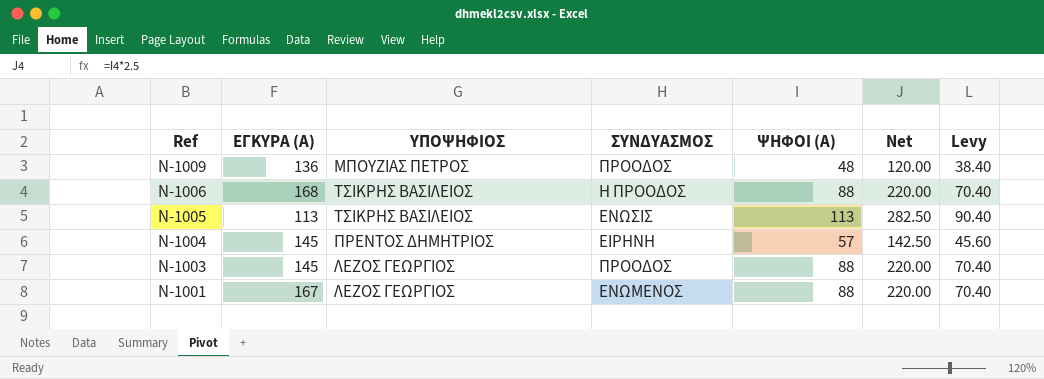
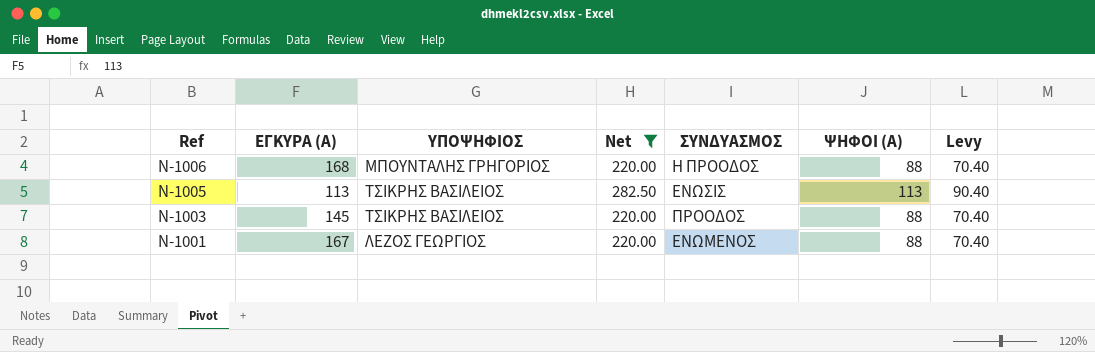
filter: none -> Net >= 220.00
column Net | position: 6 -> 4
N-1006 | ΥΠΟΨΗΦΙΟΣ: ΤΣΙΚΡΗΣ ΒΑΣΙΛΕΙΟΣ -> ΜΠΟΥΝΤΑΛΗΣ ΓΡΗΓΟΡΙΟΣ
N-1003 | ΥΠΟΨΗΦΙΟΣ: ΛΕΖΟΣ ΓΕΩΡΓΙΟΣ -> ΤΣΙΚΡΗΣ ΒΑΣΙΛΕΙΟΣ

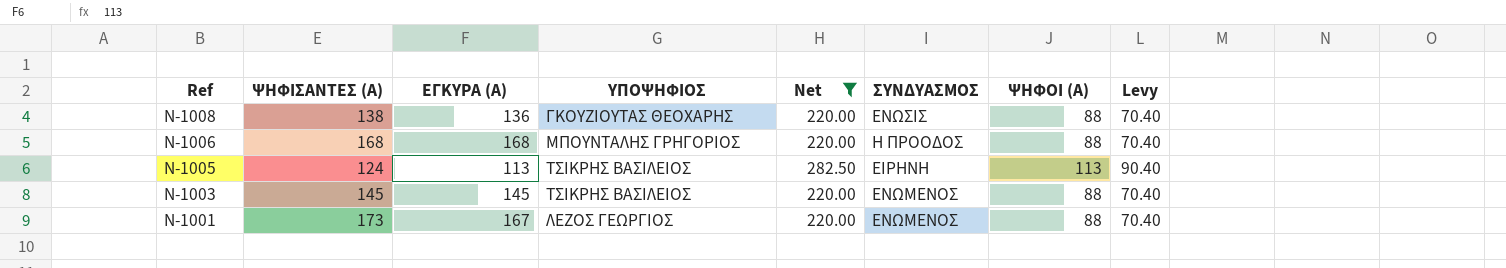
column ΨΗΦΙΣΑΝΤΕΣ (Α) | position: none -> 2
row N-1008: none -> 138 | 136 | ΓΚΟΥΖΙΟΥΤΑΣ ΘΕΟΧΑΡΗΣ | 220.00 | ΕΝΩΣΙΣ | 88 | 70.40
N-1005 | ΣΥΝΔΥΑΣΜΟΣ: ΕΝΩΣΙΣ -> ΕΙΡΗΝΗ
N-1003 | ΣΥΝΔΥΑΣΜΟΣ: ΠΡΟΟΔΟΣ -> ΕΝΩΜΕΝΟΣ

